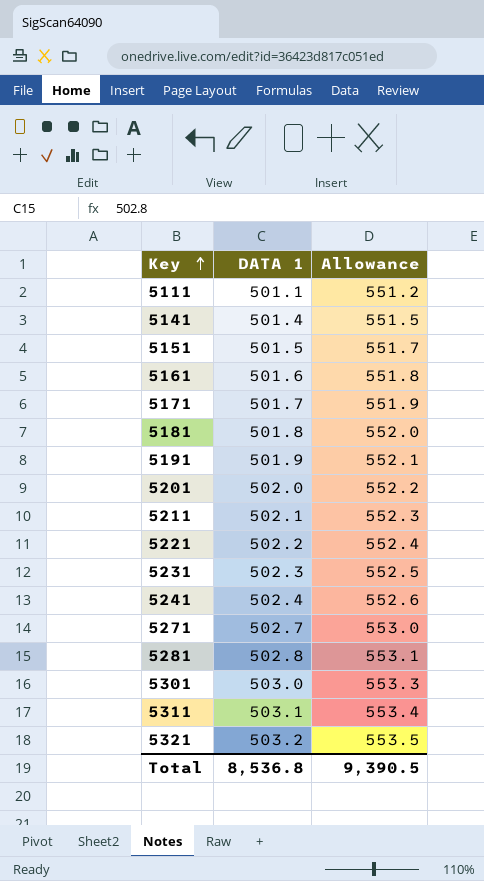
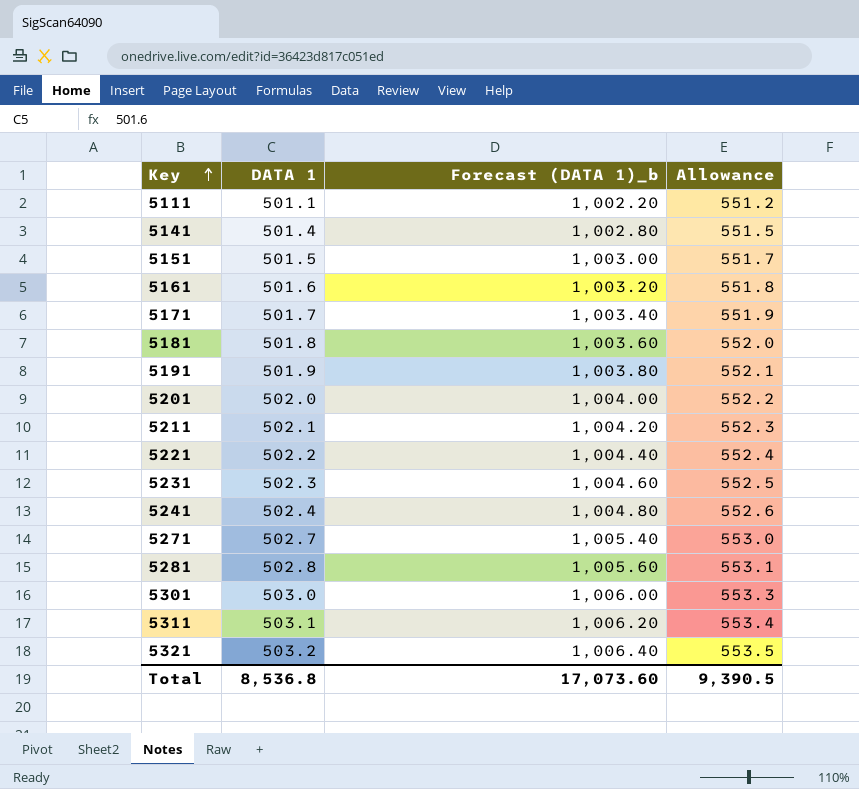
column Forecast (DATA 1)_b | formula: none -> [DATA 1] * 2

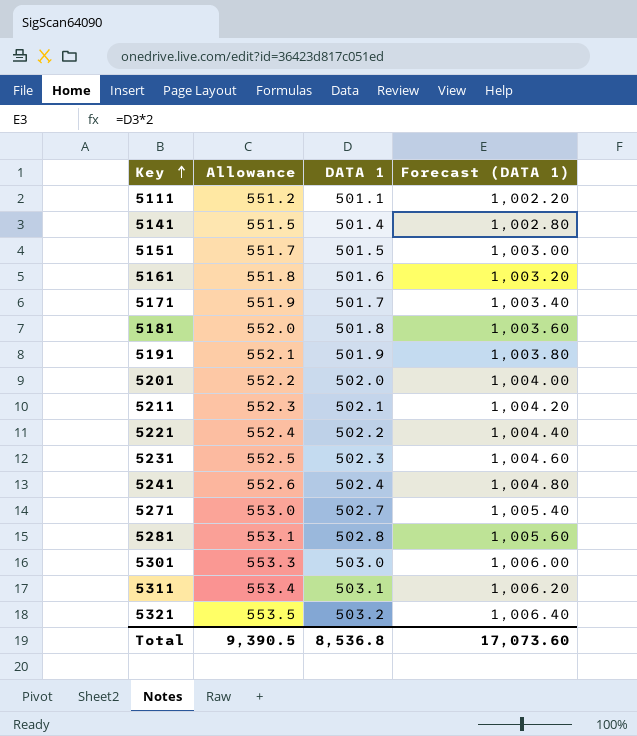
column Allowance | position: 4 -> 2
column name: Forecast (DATA 1)_b -> Forecast (DATA 1)

